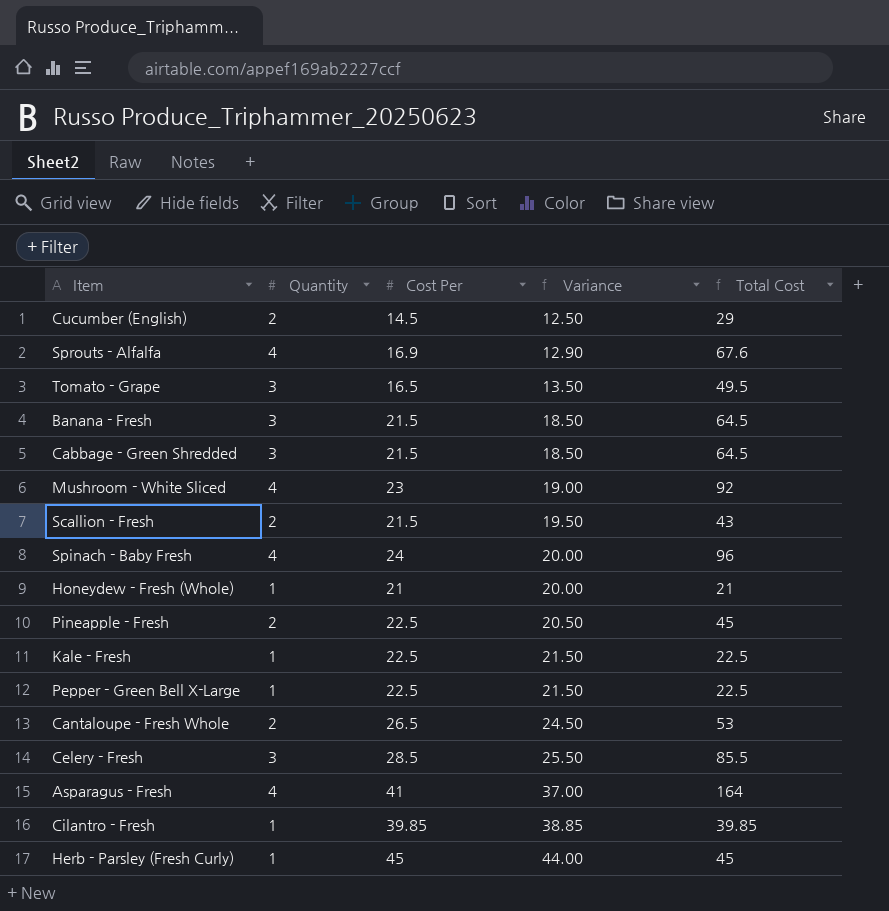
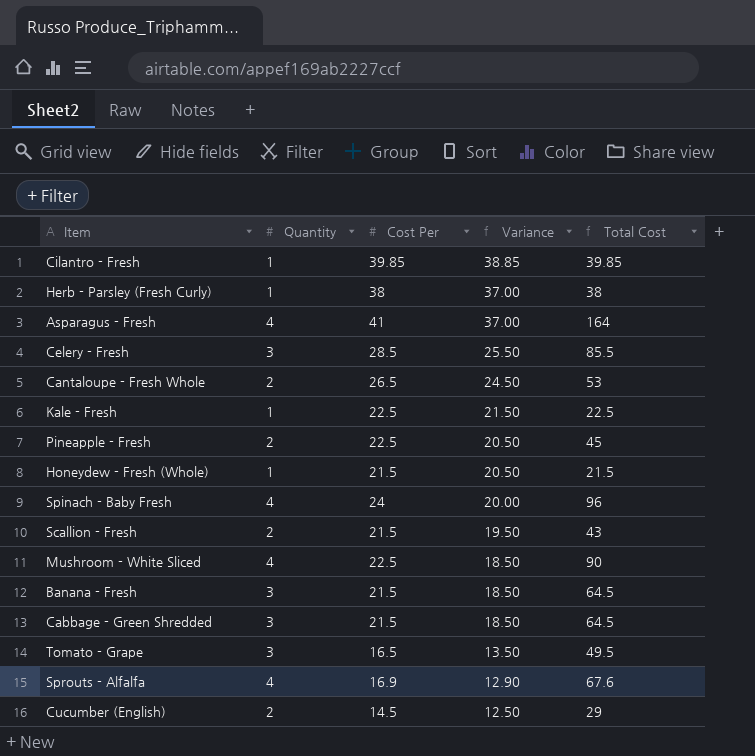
row order: Variance ascending -> Variance descending
row Pepper - Green Bell X-Large: 1 | 22.5 | 21.50 | 22.5 -> none
Herb - Parsley (Fresh Curly) | Cost Per: 45 -> 38
Herb - Parsley (Fresh Curly) | Variance: 44.00 -> 37.00
Herb - Parsley (Fresh Curly) | Total Cost: 45 -> 38
Honeydew - Fresh (Whole) | Cost Per: 21 -> 21.5
Honeydew - Fresh (Whole) | Variance: 20.00 -> 20.50
Honeydew - Fresh (Whole) | Total Cost: 21 -> 21.5
Mushroom - White Sliced | Cost Per: 23 -> 22.5
Mushroom - White Sliced | Variance: 19.00 -> 18.50
Mushroom - White Sliced | Total Cost: 92 -> 90

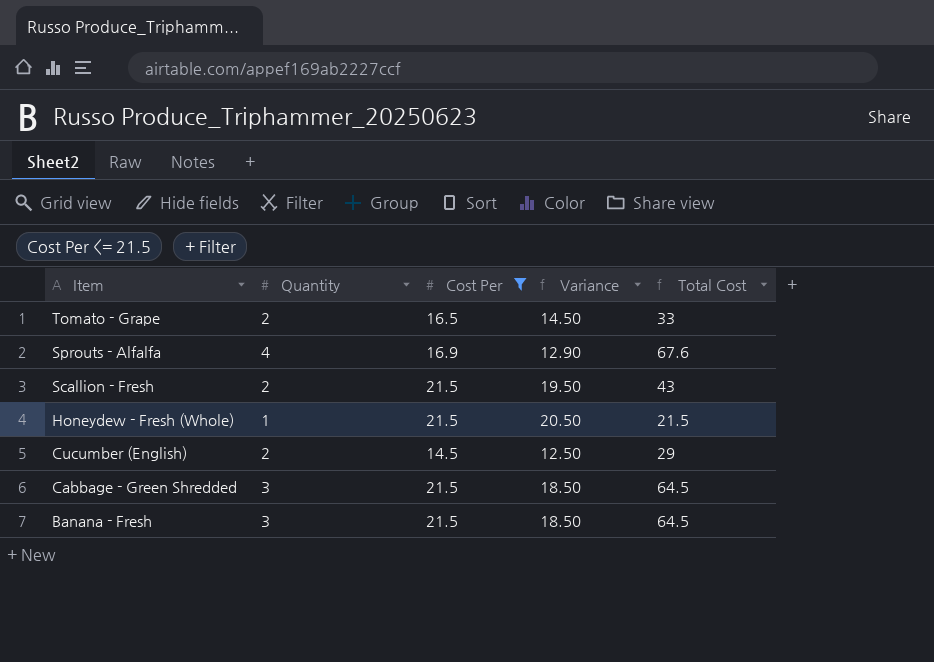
filter: none -> Cost Per <= 21.5
row order: Variance descending -> Item descending
Tomato - Grape | Quantity: 3 -> 2
Tomato - Grape | Variance: 13.50 -> 14.50
Tomato - Grape | Total Cost: 49.5 -> 33

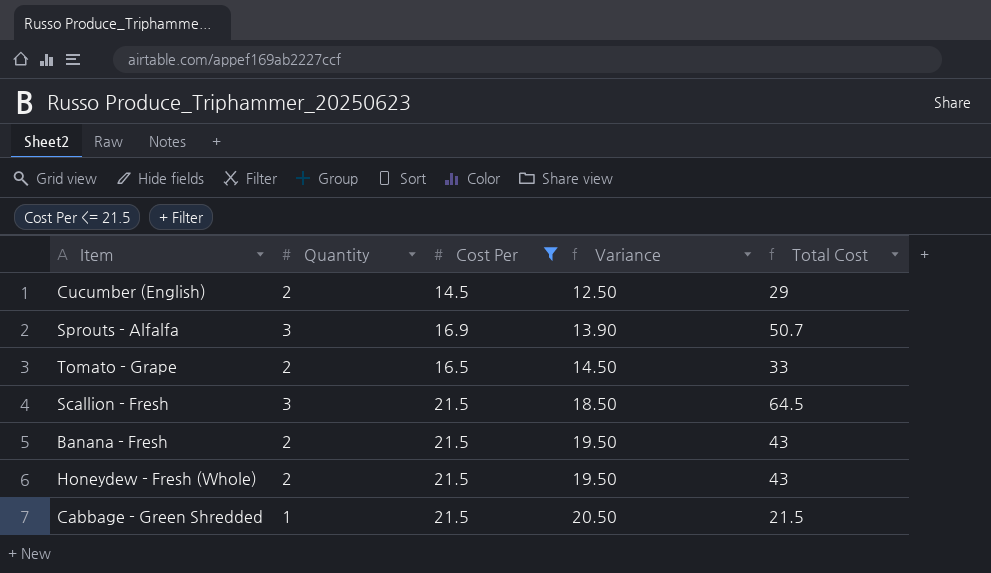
row order: Item descending -> Variance ascending
Sprouts - Alfalfa | Quantity: 4 -> 3
Sprouts - Alfalfa | Variance: 12.90 -> 13.90
Sprouts - Alfalfa | Total Cost: 67.6 -> 50.7
Scallion - Fresh | Quantity: 2 -> 3
Scallion - Fresh | Variance: 19.50 -> 18.50
Scallion - Fresh | Total Cost: 43 -> 64.5
Banana - Fresh | Quantity: 3 -> 2
Banana - Fresh | Variance: 18.50 -> 19.50
Banana - Fresh | Total Cost: 64.5 -> 43
Honeydew - Fresh (Whole) | Quantity: 1 -> 2
Honeydew - Fresh (Whole) | Variance: 20.50 -> 19.50
Honeydew - Fresh (Whole) | Total Cost: 21.5 -> 43
Cabbage - Green Shredded | Quantity: 3 -> 1
Cabbage - Green Shredded | Variance: 18.50 -> 20.50
Cabbage - Green Shredded | Total Cost: 64.5 -> 21.5

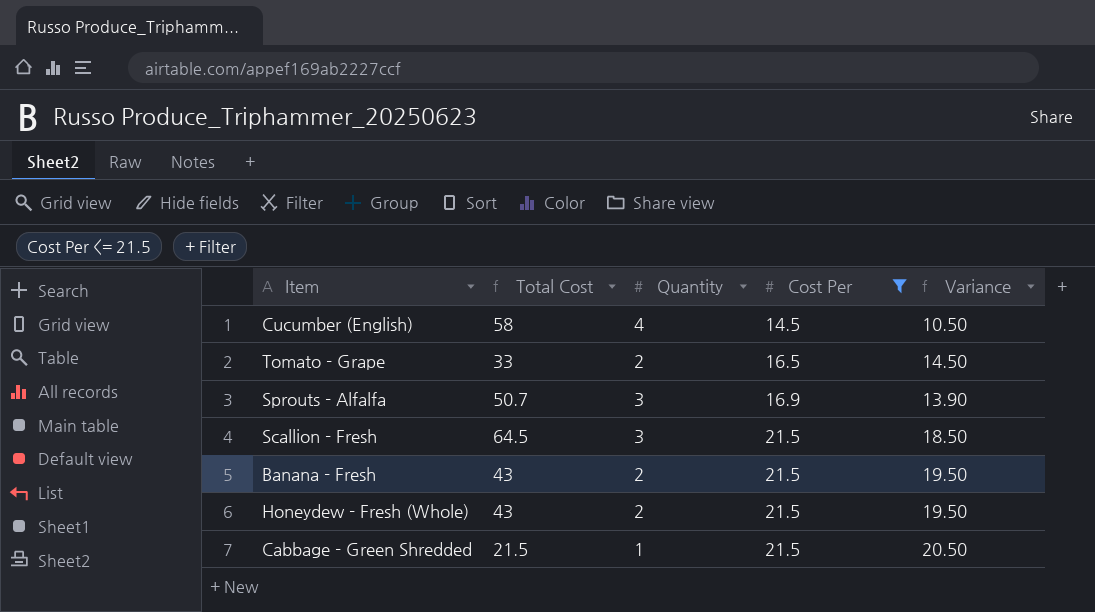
row order: Variance ascending -> Cost Per ascending
column Total Cost | position: 5 -> 2
Cucumber (English) | Total Cost: 29 -> 58
Cucumber (English) | Quantity: 2 -> 4
Cucumber (English) | Variance: 12.50 -> 10.50

